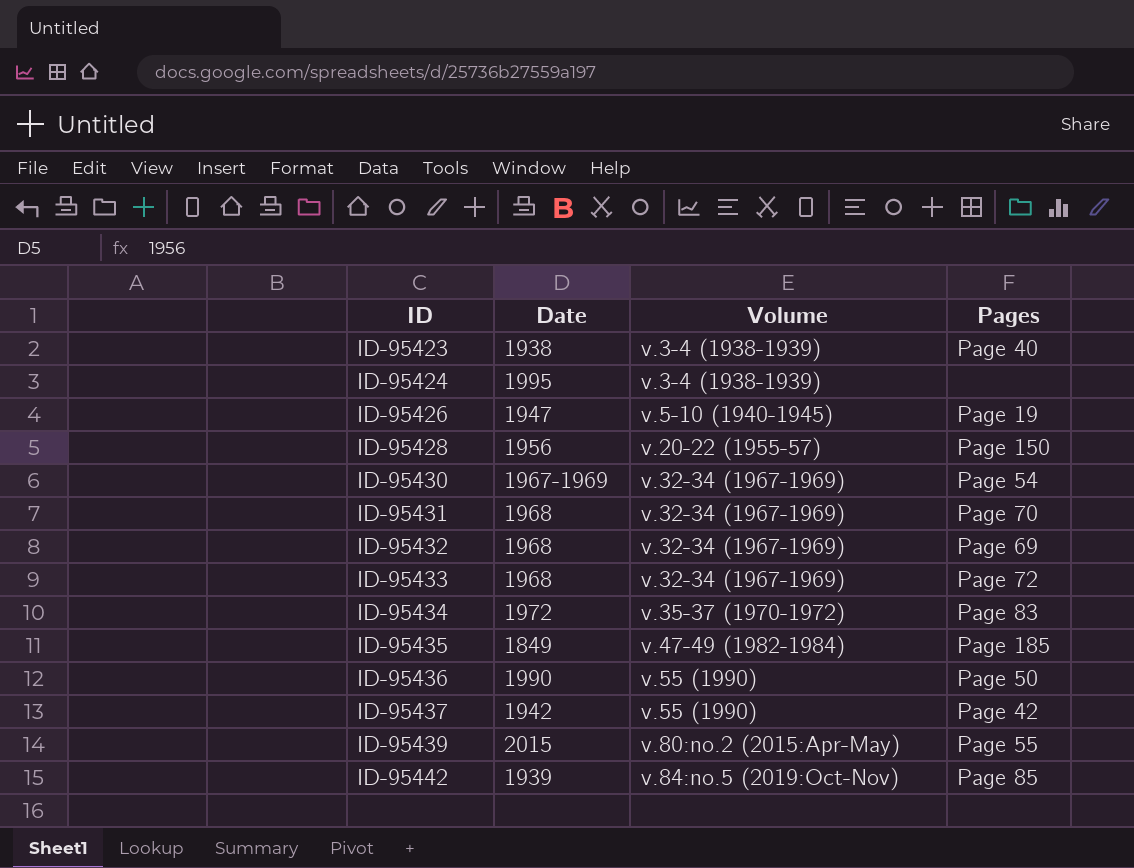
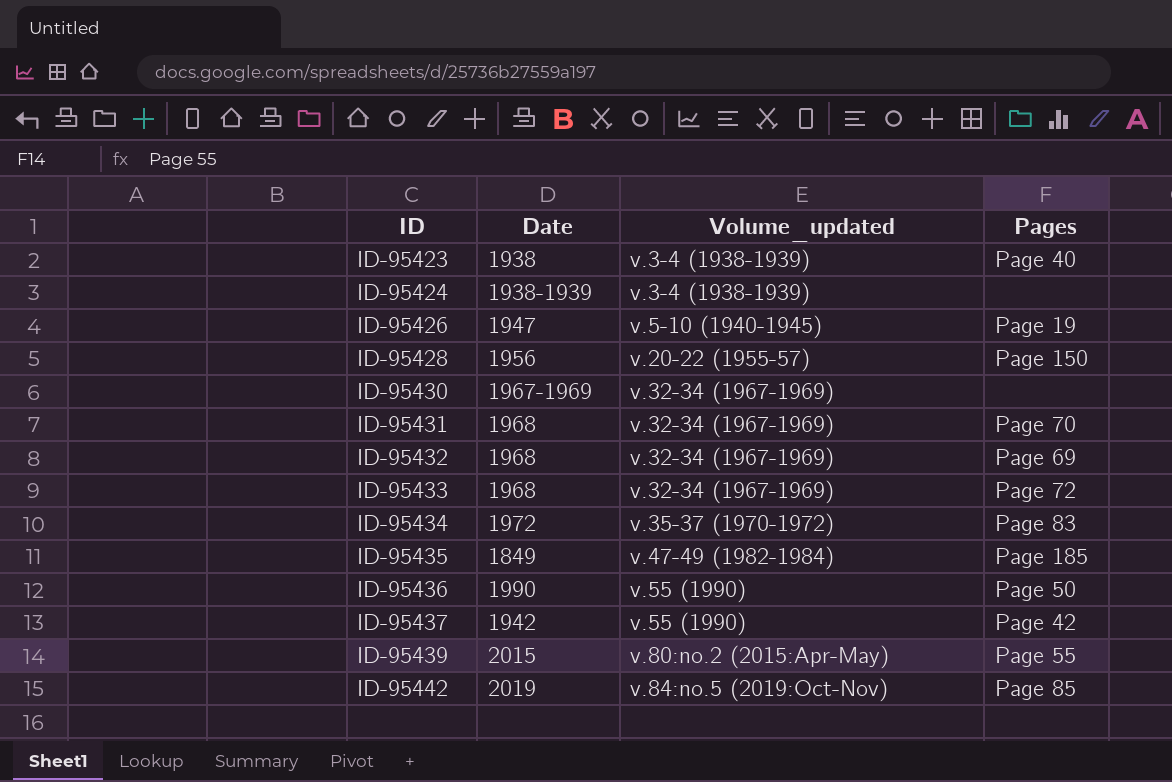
column name: Volume -> Volume_updated
ID-95424 | Date: 1995 -> 1938-1939
ID-95430 | Pages: Page 54 -> none
ID-95442 | Date: 1939 -> 2019

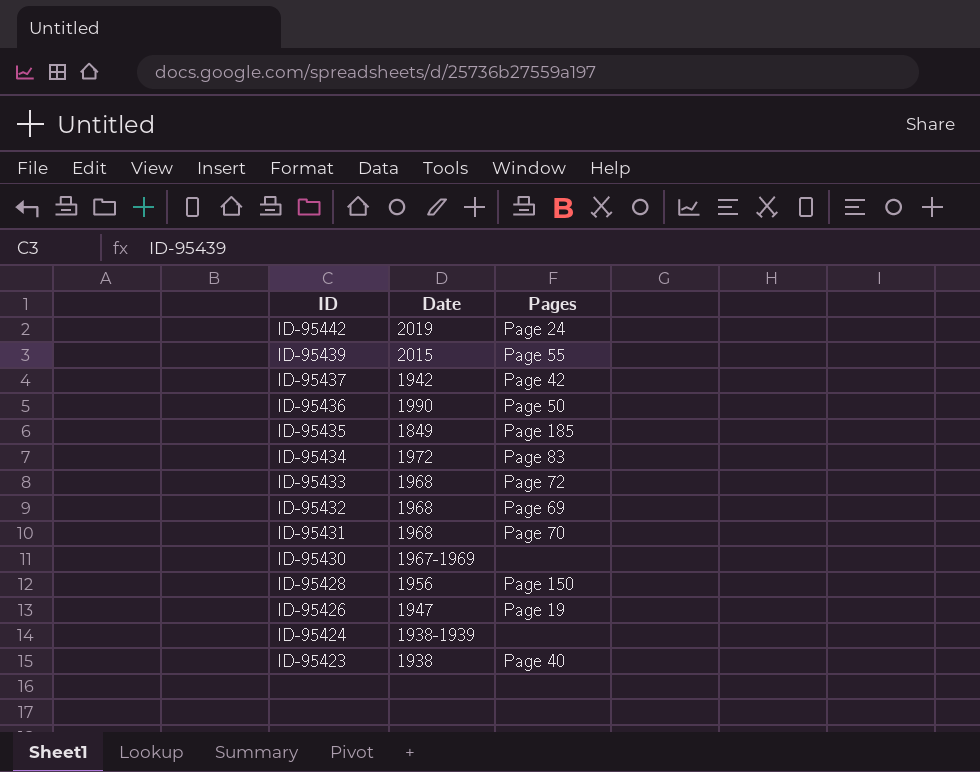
row order: ID ascending -> ID descending
column Volume_updated | position: 3 -> none
ID-95442 | Pages: Page 85 -> Page 24

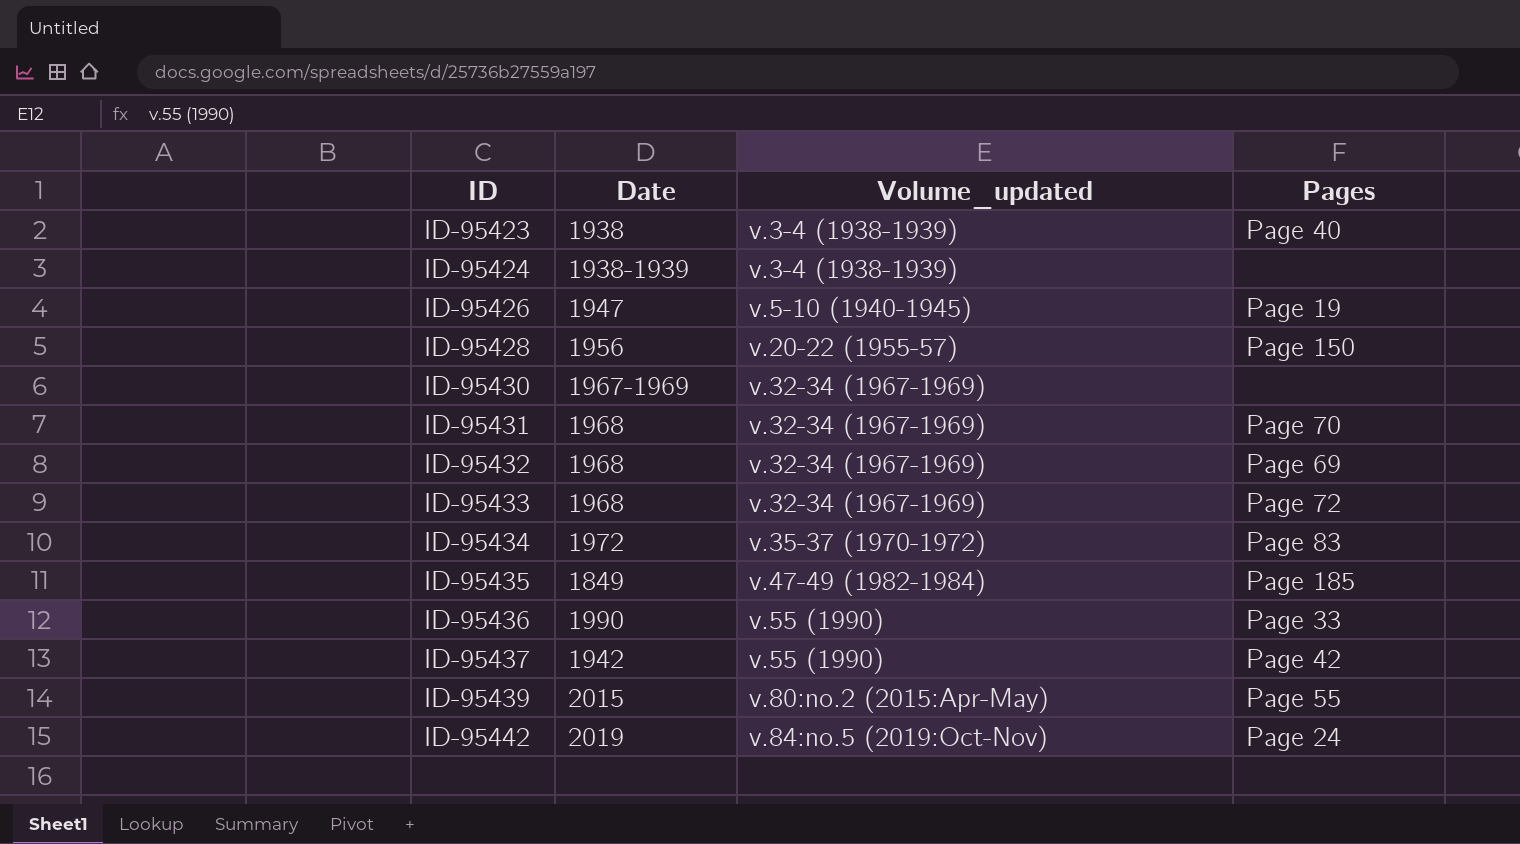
row order: ID descending -> ID ascending
column Volume_updated | position: none -> 3
ID-95436 | Pages: Page 50 -> Page 33

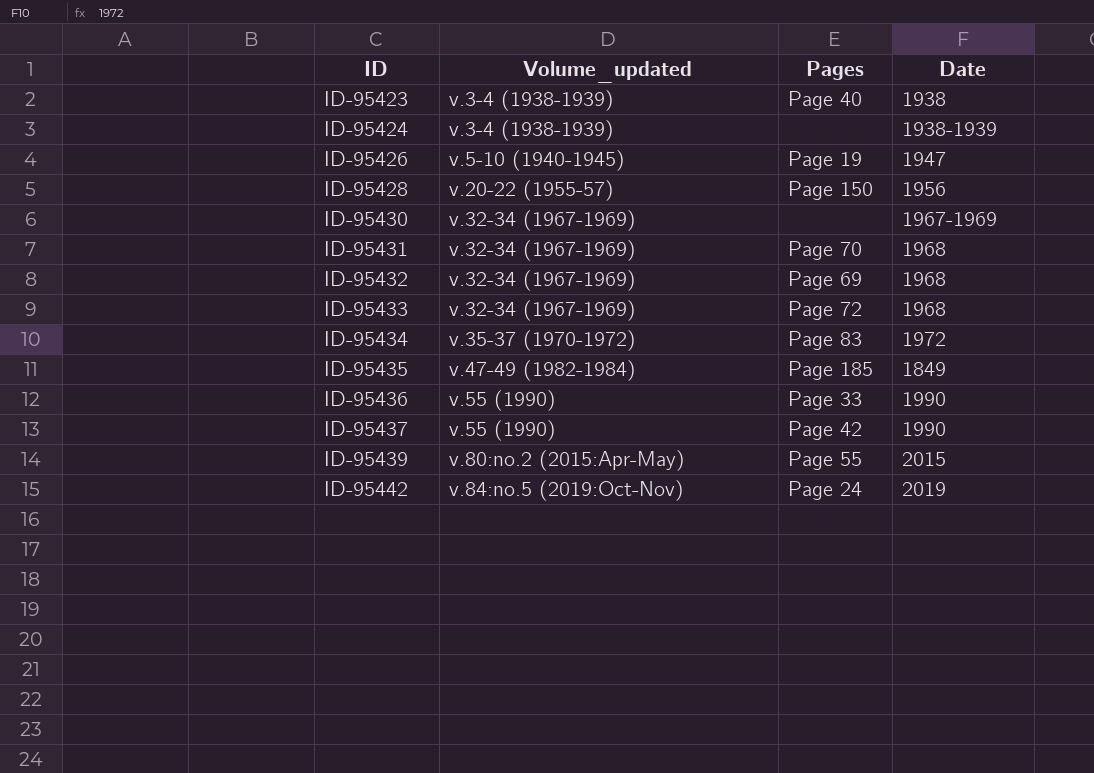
column Date | position: 2 -> 4
ID-95437 | Date: 1942 -> 1990

